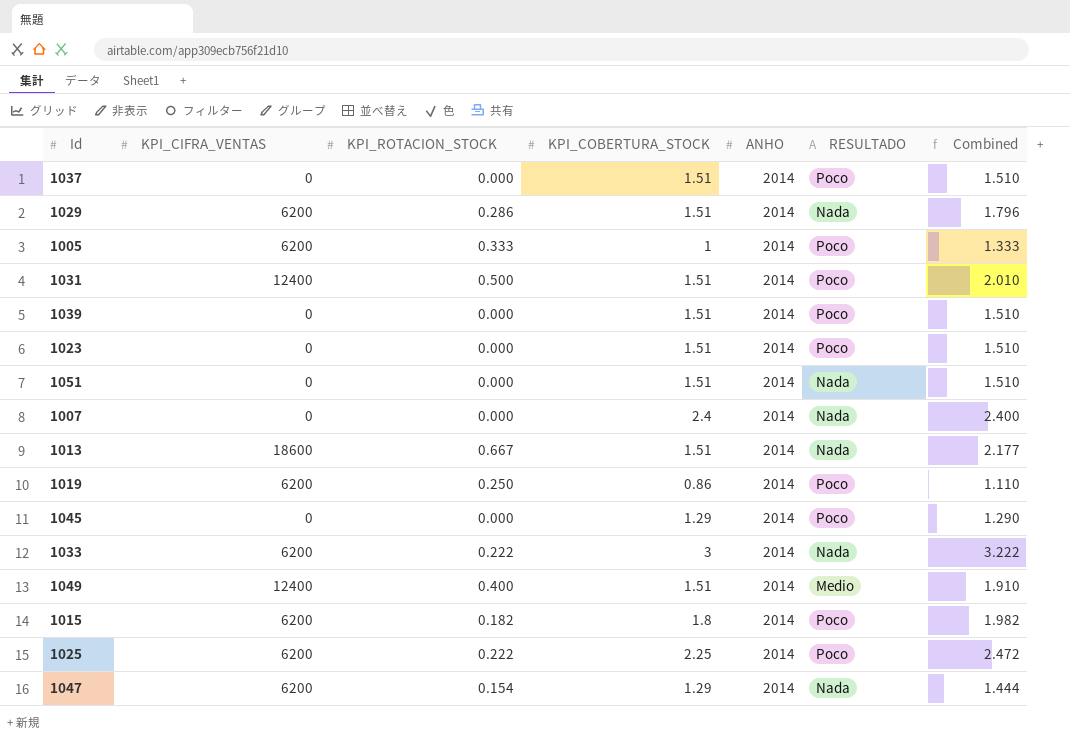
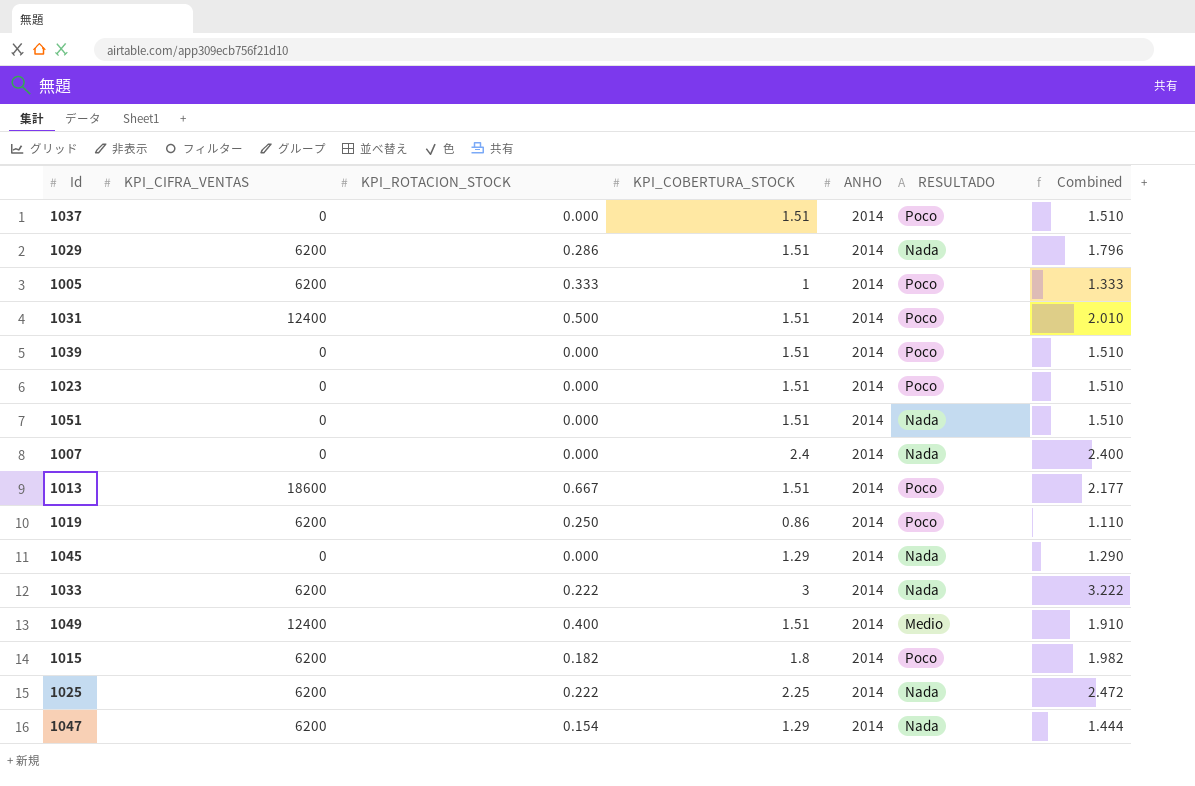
1013 | RESULTADO: Nada -> Poco
1045 | RESULTADO: Poco -> Nada
1025 | RESULTADO: Poco -> Nada

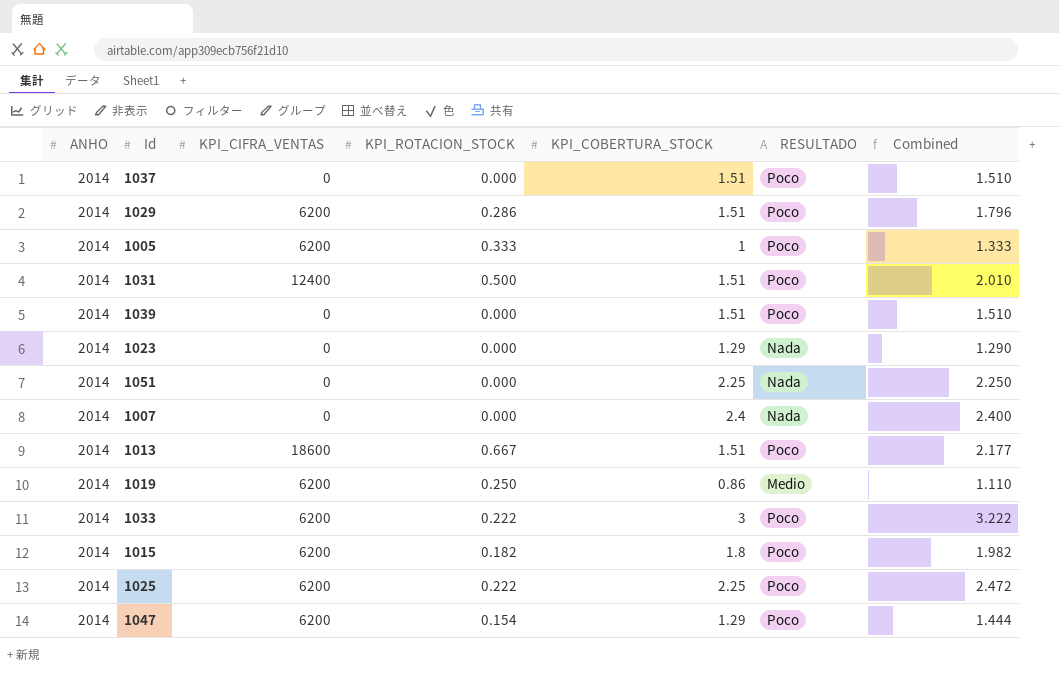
column ANHO | position: 5 -> 1
row 1045: 0 | 0.000 | 1.29 | 2014 | Nada | 1.290 -> none
row 1049: 12400 | 0.400 | 1.51 | 2014 | Medio | 1.910 -> none
1029 | RESULTADO: Nada -> Poco
1023 | KPI_COBERTURA_STOCK: 1.51 -> 1.29
1023 | RESULTADO: Poco -> Nada
1023 | Combined: 1.510 -> 1.290
1051 | KPI_COBERTURA_STOCK: 1.51 -> 2.25
1051 | Combined: 1.510 -> 2.250
1019 | RESULTADO: Poco -> Medio
1033 | RESULTADO: Nada -> Poco
1025 | RESULTADO: Nada -> Poco
1047 | RESULTADO: Nada -> Poco

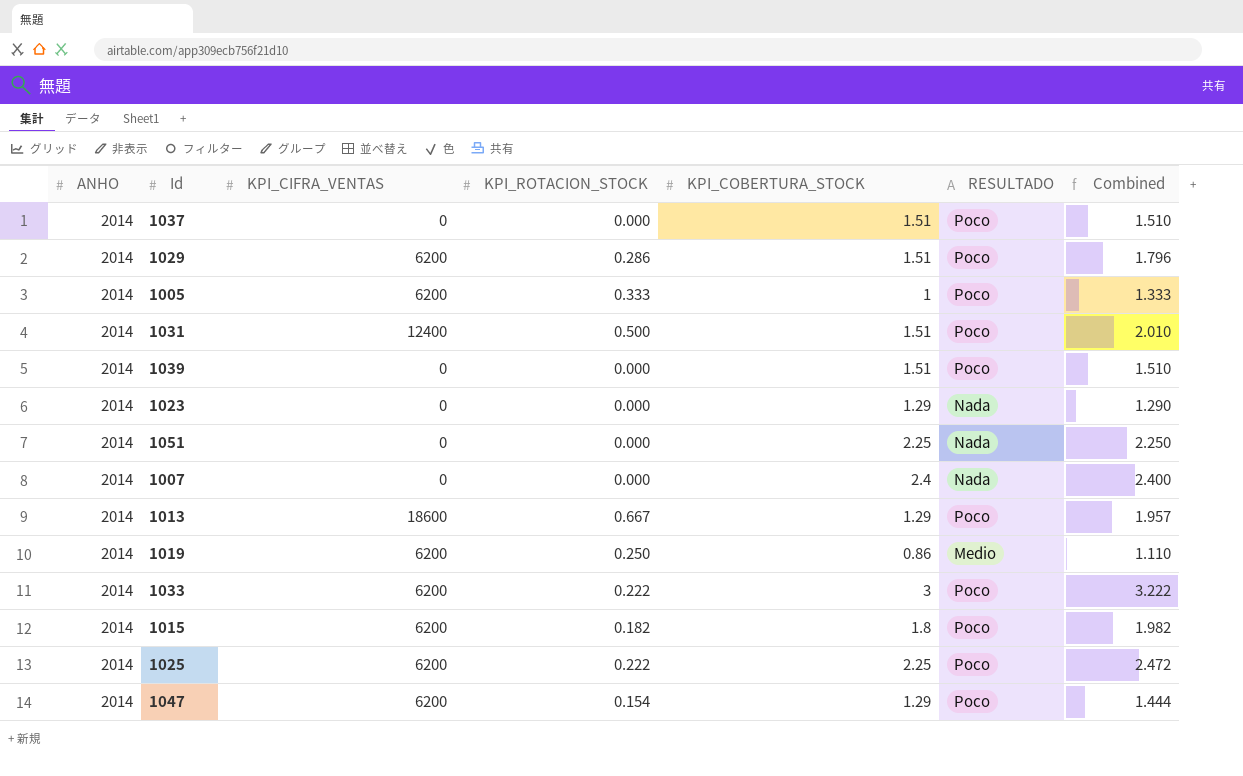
1013 | KPI_COBERTURA_STOCK: 1.51 -> 1.29
1013 | Combined: 2.177 -> 1.957

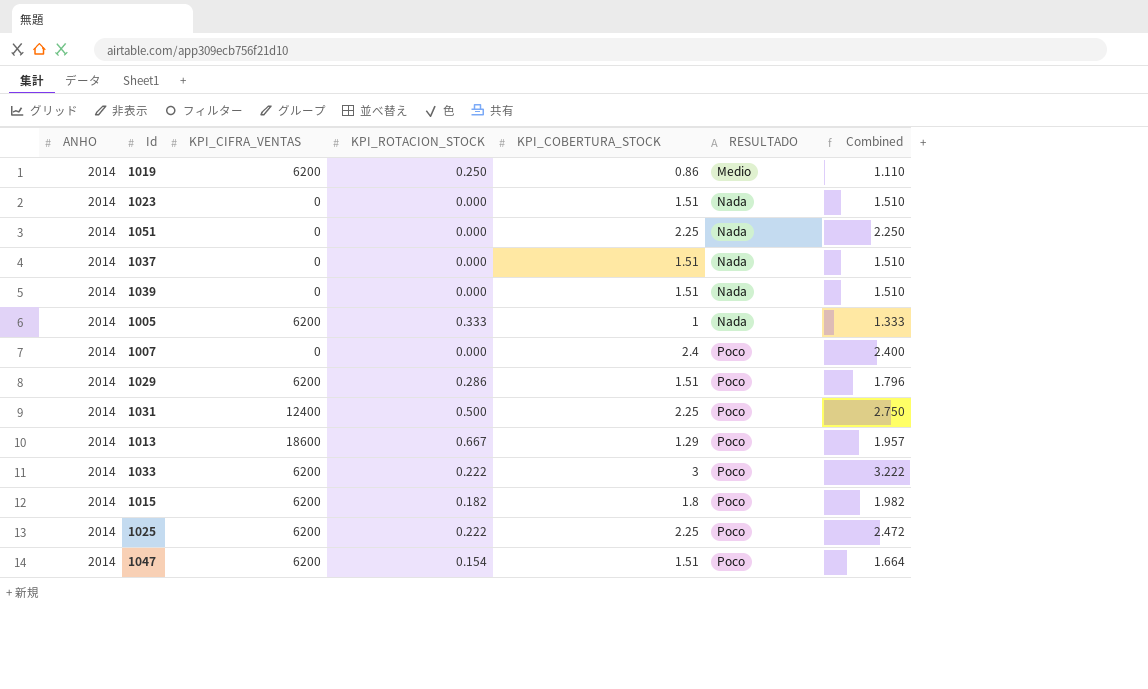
row order: none -> RESULTADO ascending
1023 | KPI_COBERTURA_STOCK: 1.29 -> 1.51
1023 | Combined: 1.290 -> 1.510
1037 | RESULTADO: Poco -> Nada
1039 | RESULTADO: Poco -> Nada
1005 | RESULTADO: Poco -> Nada
1007 | RESULTADO: Nada -> Poco
1031 | KPI_COBERTURA_STOCK: 1.51 -> 2.25
1031 | Combined: 2.010 -> 2.750
1047 | KPI_COBERTURA_STOCK: 1.29 -> 1.51
1047 | Combined: 1.444 -> 1.664

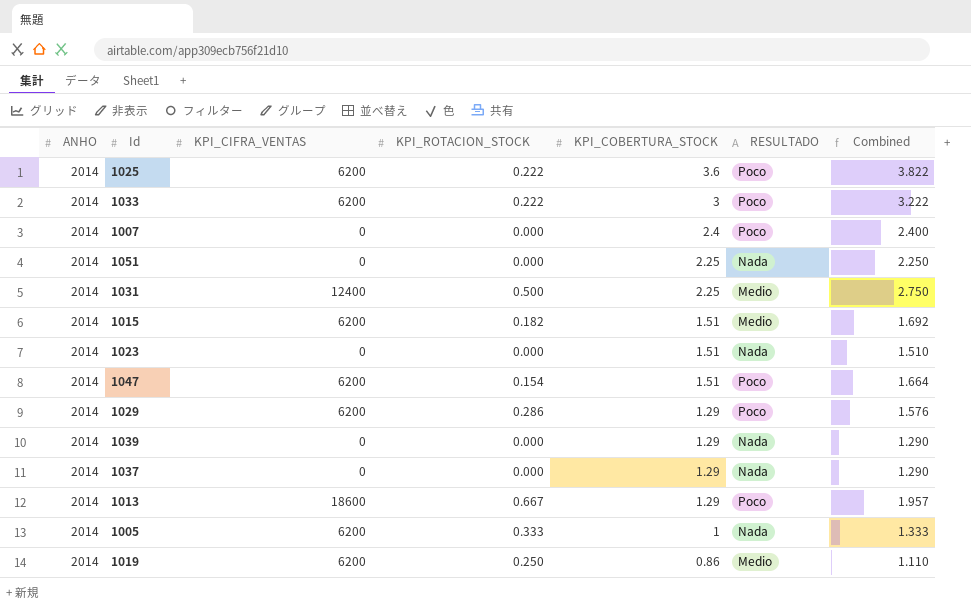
row order: RESULTADO ascending -> KPI_COBERTURA_STOCK descending
1025 | KPI_COBERTURA_STOCK: 2.25 -> 3.6
1025 | Combined: 2.472 -> 3.822
1031 | RESULTADO: Poco -> Medio
1015 | KPI_COBERTURA_STOCK: 1.8 -> 1.51
1015 | RESULTADO: Poco -> Medio
1015 | Combined: 1.982 -> 1.692
1029 | KPI_COBERTURA_STOCK: 1.51 -> 1.29
1029 | Combined: 1.796 -> 1.576
1039 | KPI_COBERTURA_STOCK: 1.51 -> 1.29
1039 | Combined: 1.510 -> 1.290
1037 | KPI_COBERTURA_STOCK: 1.51 -> 1.29
1037 | Combined: 1.510 -> 1.290

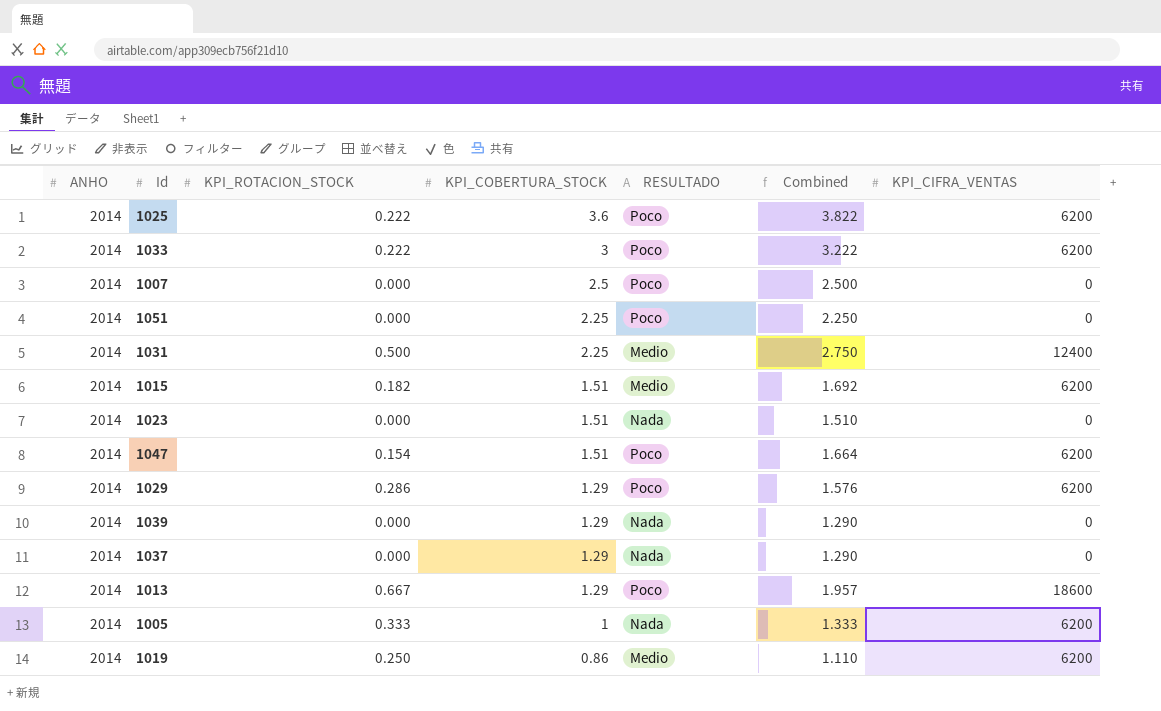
column KPI_CIFRA_VENTAS | position: 3 -> 7
1007 | KPI_COBERTURA_STOCK: 2.4 -> 2.5
1007 | Combined: 2.400 -> 2.500
1051 | RESULTADO: Nada -> Poco

